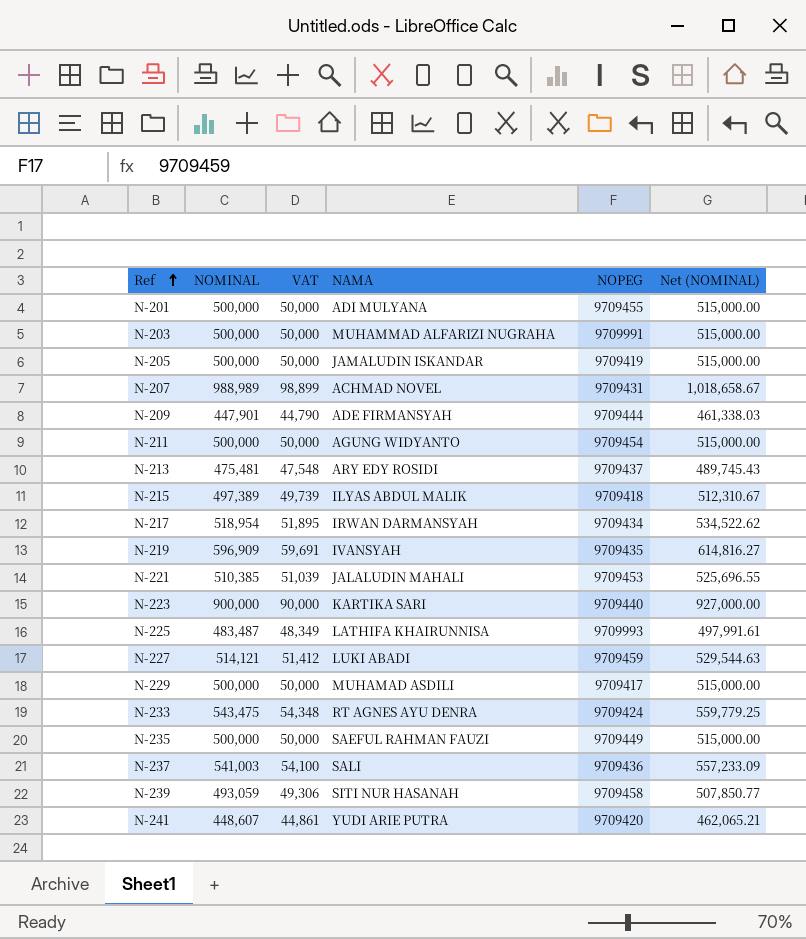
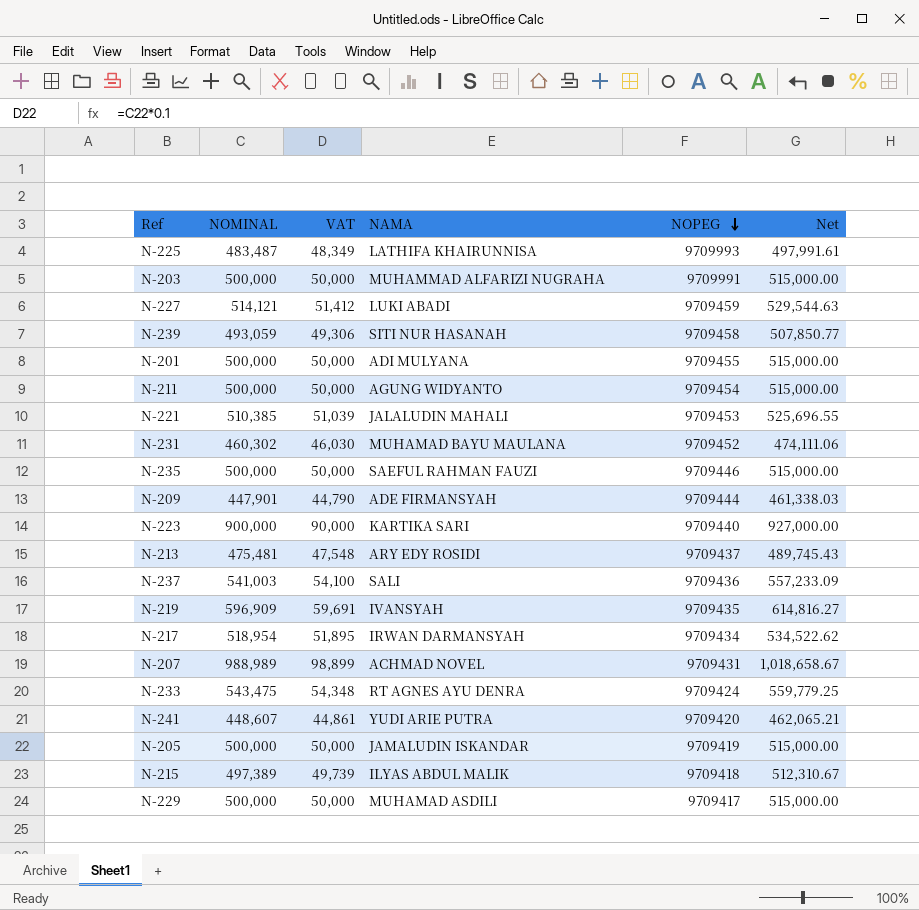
row order: Ref ascending -> NOPEG descending
column name: Net (NOMINAL) -> Net
row N-231: none -> 460,302 | 46,030 | MUHAMAD BAYU MAULANA | 9709452 | 474,111.06
N-235 | NOPEG: 9709449 -> 9709446

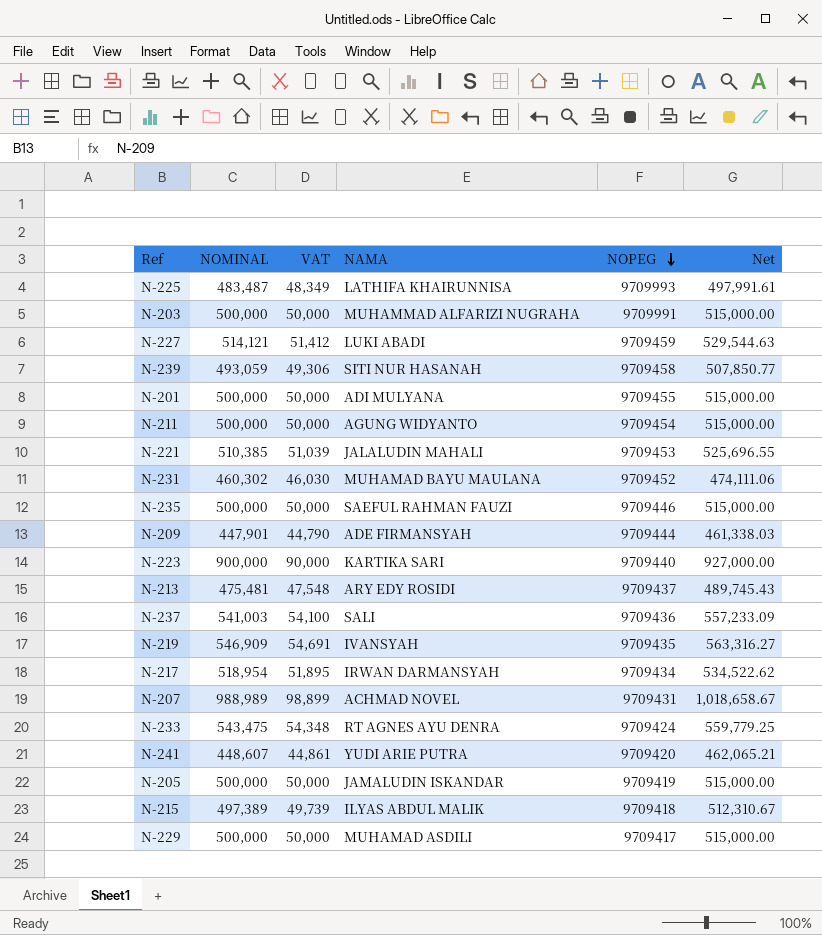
N-219 | NOMINAL: 596,909 -> 546,909
N-219 | VAT: 59,691 -> 54,691
N-219 | Net: 614,816.27 -> 563,316.27

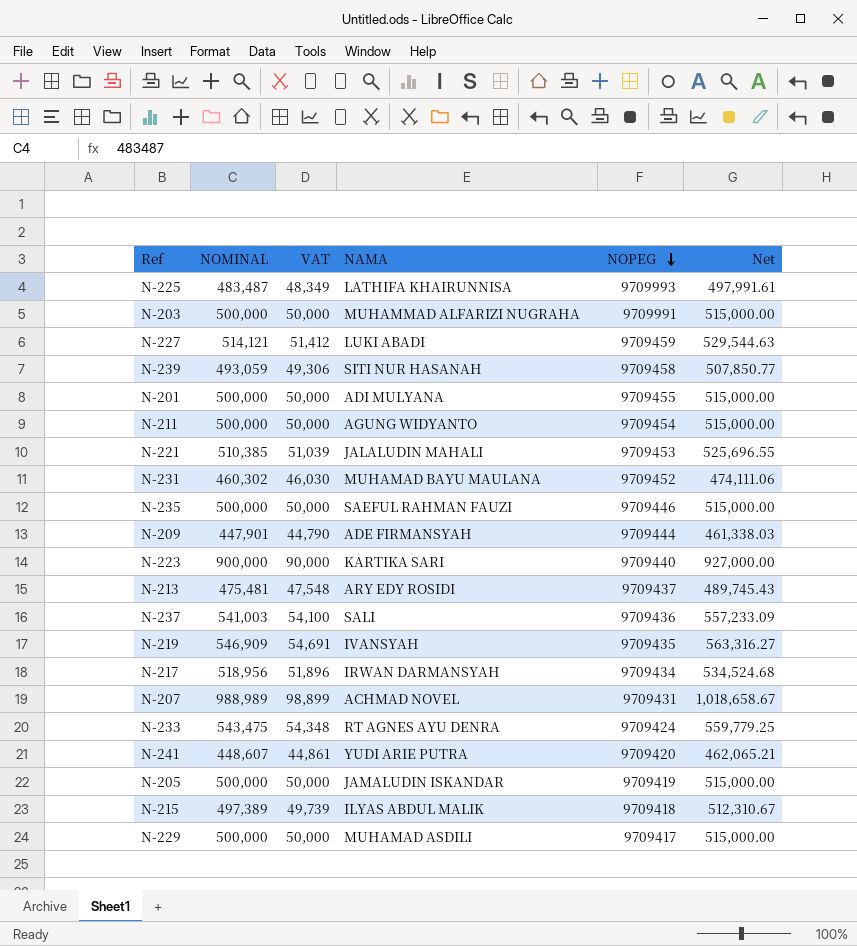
N-217 | NOMINAL: 518,954 -> 518,956
N-217 | VAT: 51,895 -> 51,896
N-217 | Net: 534,522.62 -> 534,524.68

